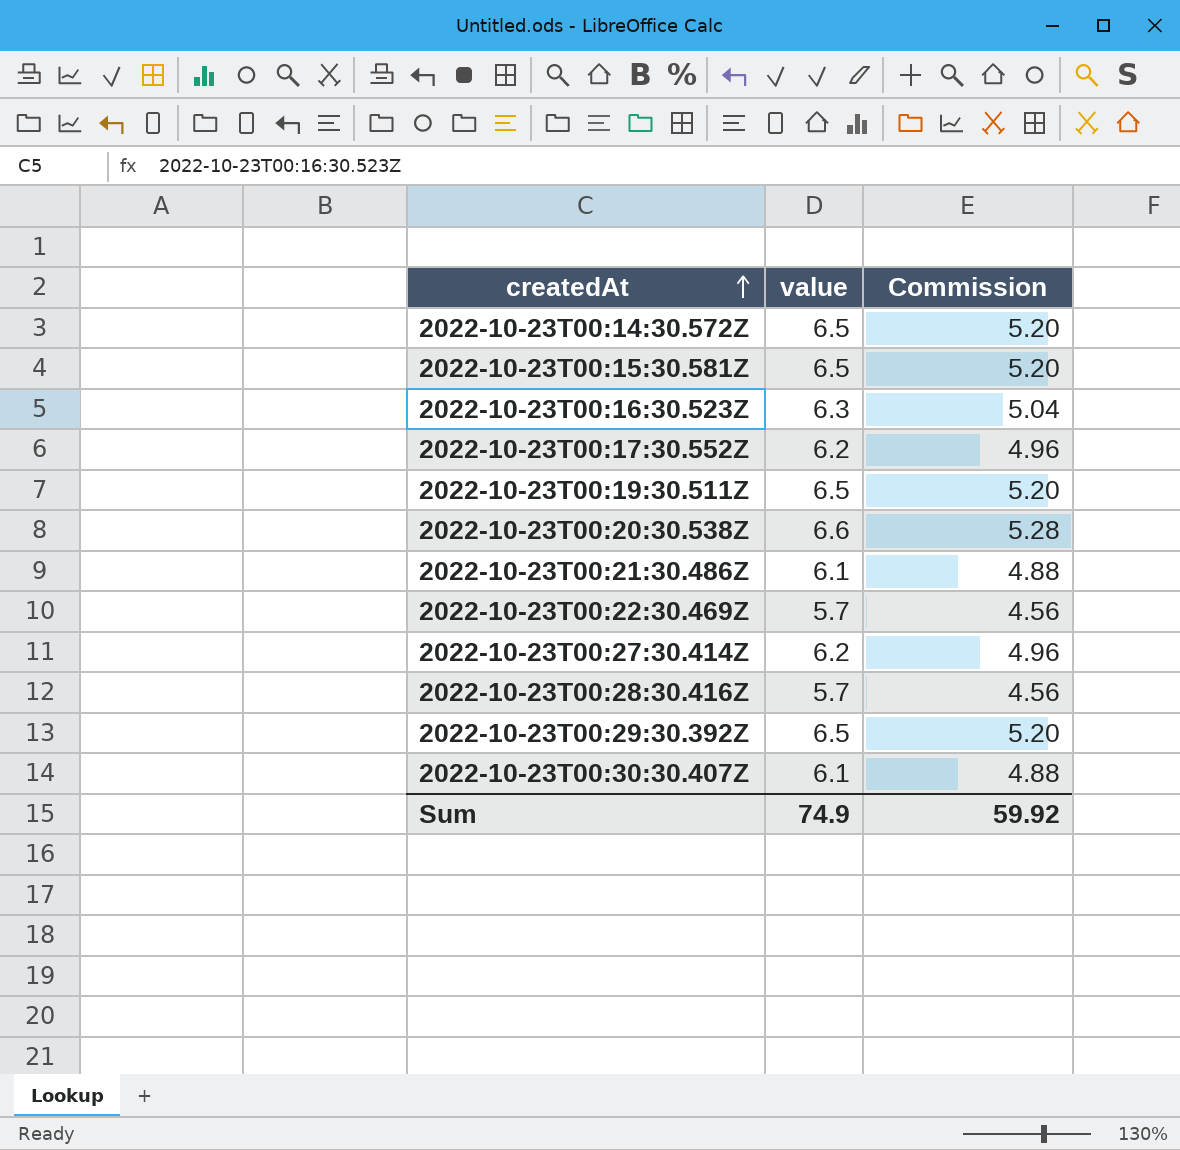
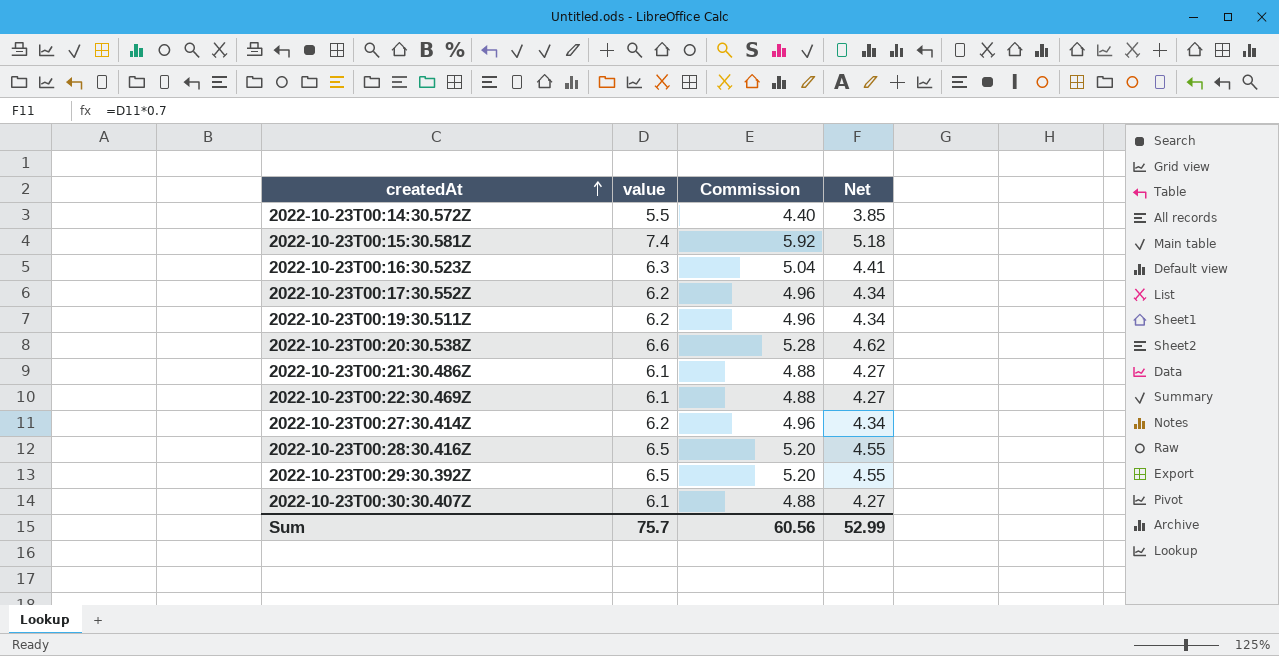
column Net | formula: none -> [value] * 0.7
2022-10-23T00:14:30.572Z | value: 6.5 -> 5.5
2022-10-23T00:14:30.572Z | Commission: 5.20 -> 4.40
2022-10-23T00:15:30.581Z | value: 6.5 -> 7.4
2022-10-23T00:15:30.581Z | Commission: 5.20 -> 5.92
2022-10-23T00:19:30.511Z | value: 6.5 -> 6.2
2022-10-23T00:19:30.511Z | Commission: 5.20 -> 4.96
2022-10-23T00:22:30.469Z | value: 5.7 -> 6.1
2022-10-23T00:22:30.469Z | Commission: 4.56 -> 4.88
2022-10-23T00:28:30.416Z | value: 5.7 -> 6.5
2022-10-23T00:28:30.416Z | Commission: 4.56 -> 5.20
Sum | value: 74.9 -> 75.7
Sum | Commission: 59.92 -> 60.56

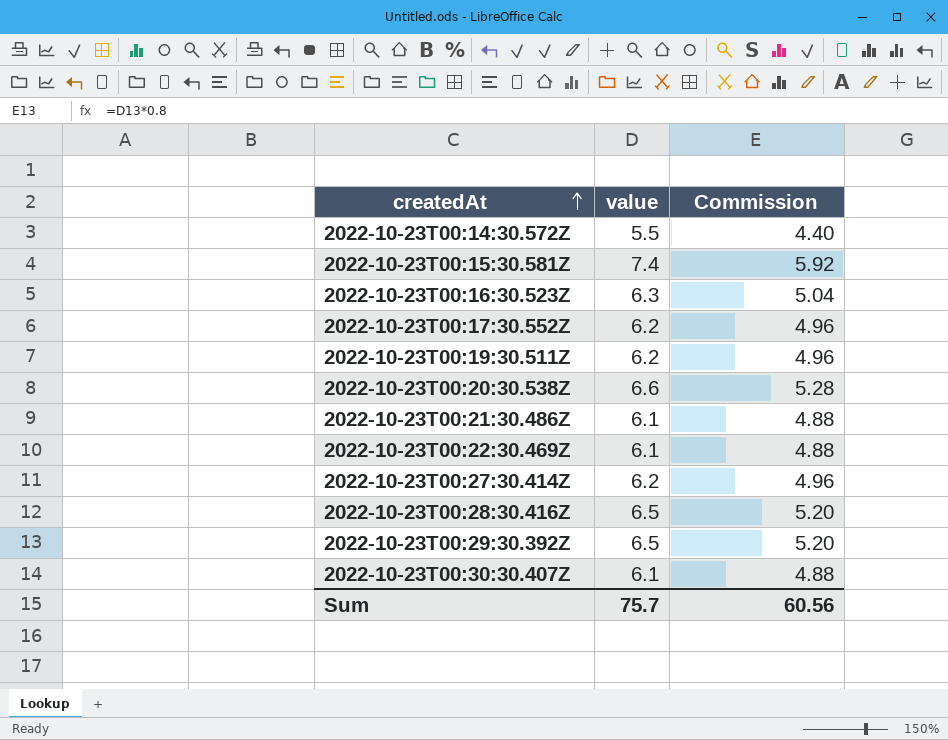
column Net | formula: [value] * 0.7 -> none

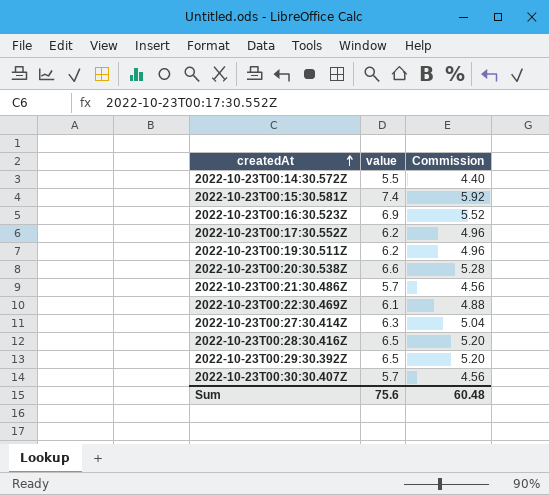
2022-10-23T00:16:30.523Z | value: 6.3 -> 6.9
2022-10-23T00:16:30.523Z | Commission: 5.04 -> 5.52
2022-10-23T00:21:30.486Z | value: 6.1 -> 5.7
2022-10-23T00:21:30.486Z | Commission: 4.88 -> 4.56
2022-10-23T00:27:30.414Z | value: 6.2 -> 6.3
2022-10-23T00:27:30.414Z | Commission: 4.96 -> 5.04
2022-10-23T00:30:30.407Z | value: 6.1 -> 5.7
2022-10-23T00:30:30.407Z | Commission: 4.88 -> 4.56
Sum | value: 75.7 -> 75.6
Sum | Commission: 60.56 -> 60.48

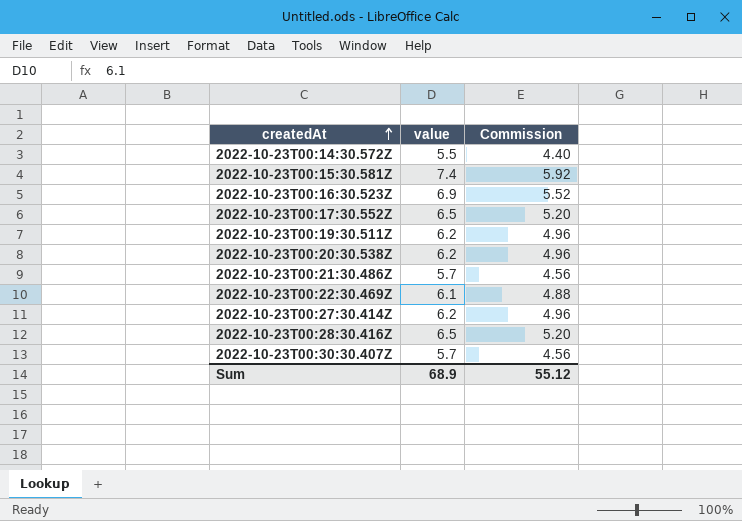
row 2022-10-23T00:29:30.392Z: 6.5 | 5.20 -> none
2022-10-23T00:17:30.552Z | value: 6.2 -> 6.5
2022-10-23T00:17:30.552Z | Commission: 4.96 -> 5.20
2022-10-23T00:20:30.538Z | value: 6.6 -> 6.2
2022-10-23T00:20:30.538Z | Commission: 5.28 -> 4.96
2022-10-23T00:27:30.414Z | value: 6.3 -> 6.2
2022-10-23T00:27:30.414Z | Commission: 5.04 -> 4.96
Sum | value: 75.6 -> 68.9
Sum | Commission: 60.48 -> 55.12

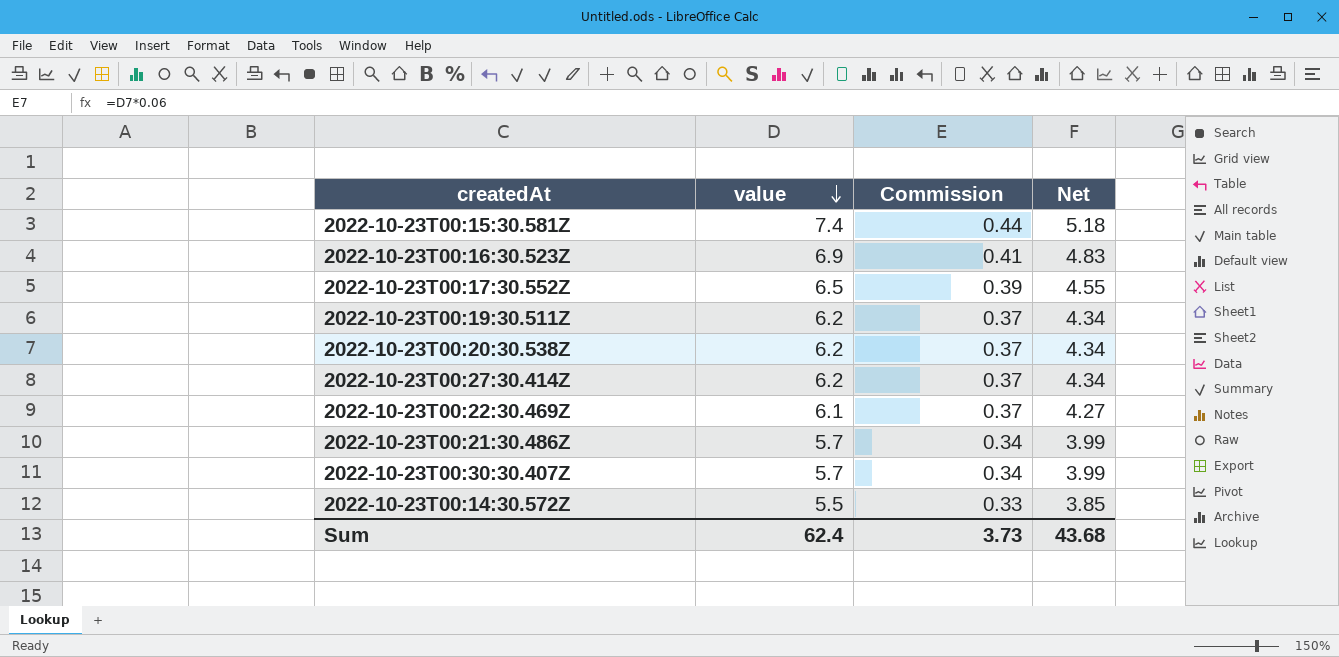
row order: createdAt ascending -> value descending
column Commission | formula: [value] * 0.8 -> [value] * 0.06
column Net | formula: none -> [value] * 0.7
row 2022-10-23T00:28:30.416Z: 6.5 | 5.20 -> none
Sum | value: 68.9 -> 62.4
Sum | Commission: 55.12 -> 3.73

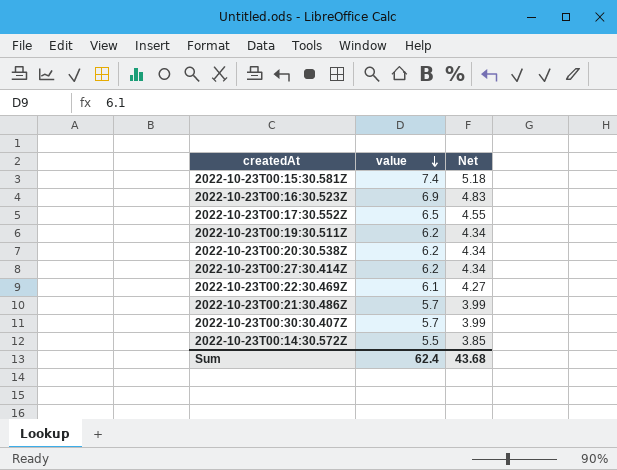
column Commission | formula: [value] * 0.06 -> none

